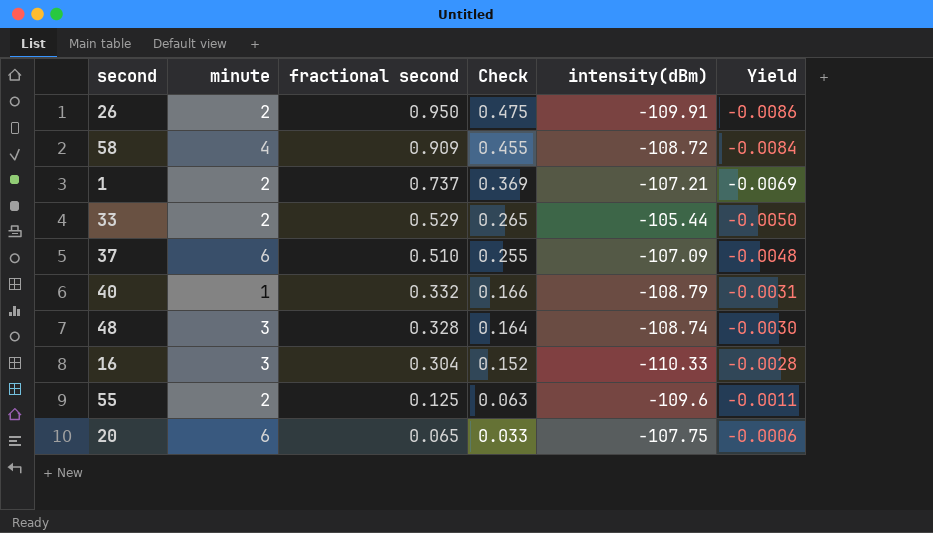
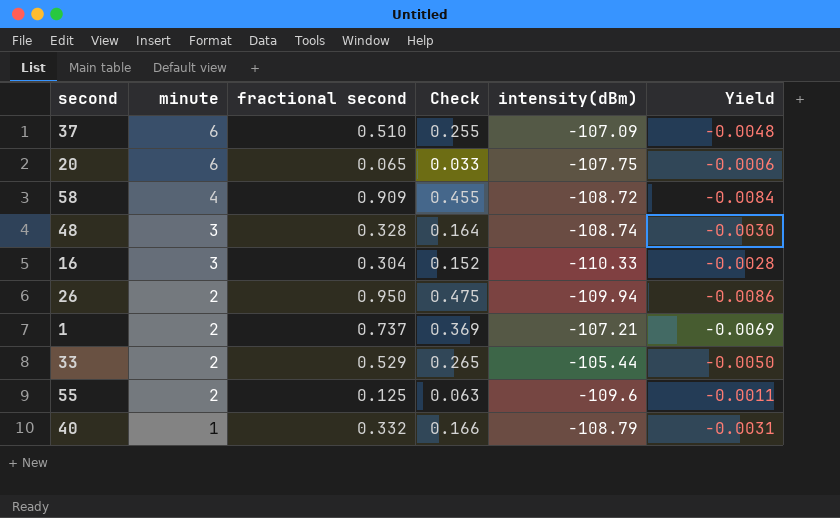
row order: fractional second descending -> minute descending
26 | intensity(dBm): -109.91 -> -109.94

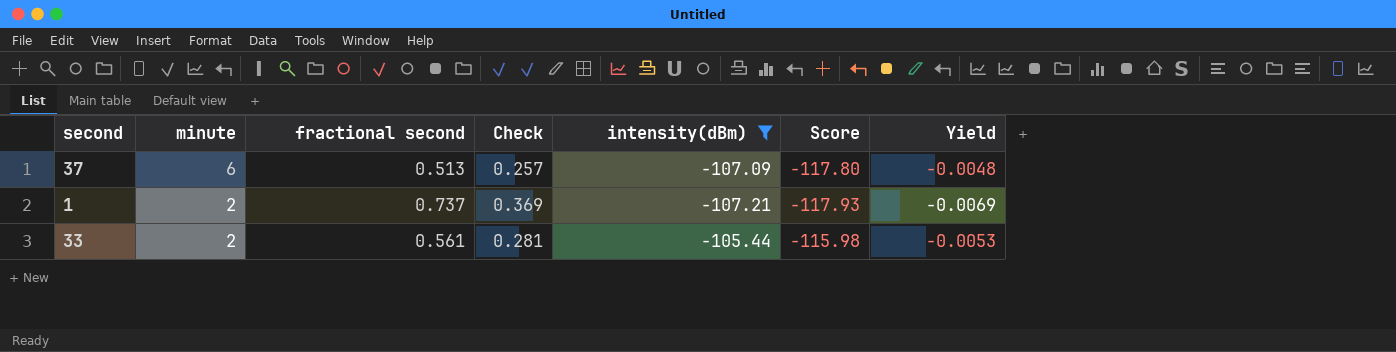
filter: none -> intensity(dBm) >= -107.21
column Score | formula: none -> [intensity(dBm)] * 1.1
37 | fractional second: 0.510 -> 0.513
37 | Check: 0.255 -> 0.257
33 | fractional second: 0.529 -> 0.561
33 | Check: 0.265 -> 0.281
33 | Yield: -0.0050 -> -0.0053

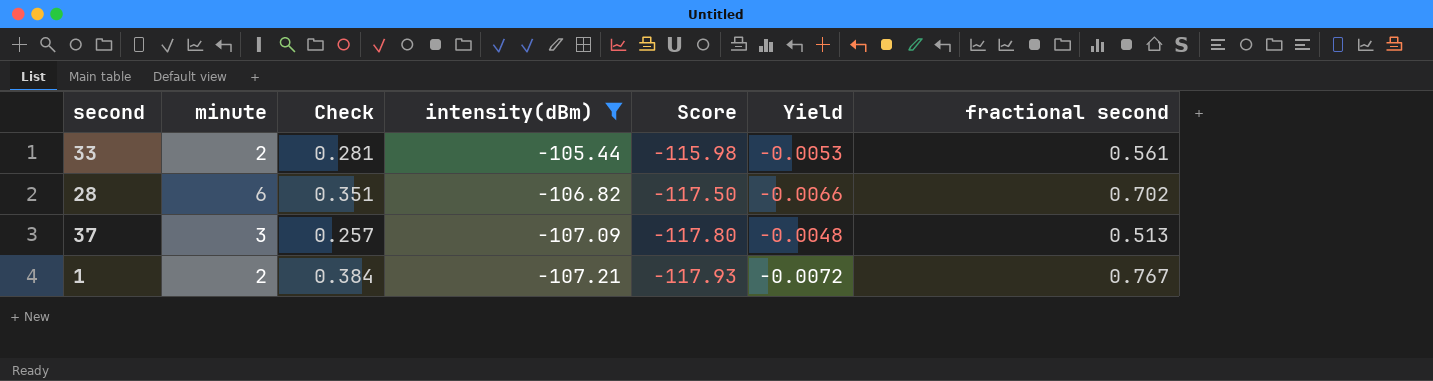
row order: minute descending -> intensity(dBm) descending
column fractional second | position: 3 -> 7
row 28: none -> 6 | 0.351 | -106.82 | -117.50 | -0.0066 | 0.702
37 | minute: 6 -> 3
1 | Check: 0.369 -> 0.384
1 | Yield: -0.0069 -> -0.0072
1 | fractional second: 0.737 -> 0.767

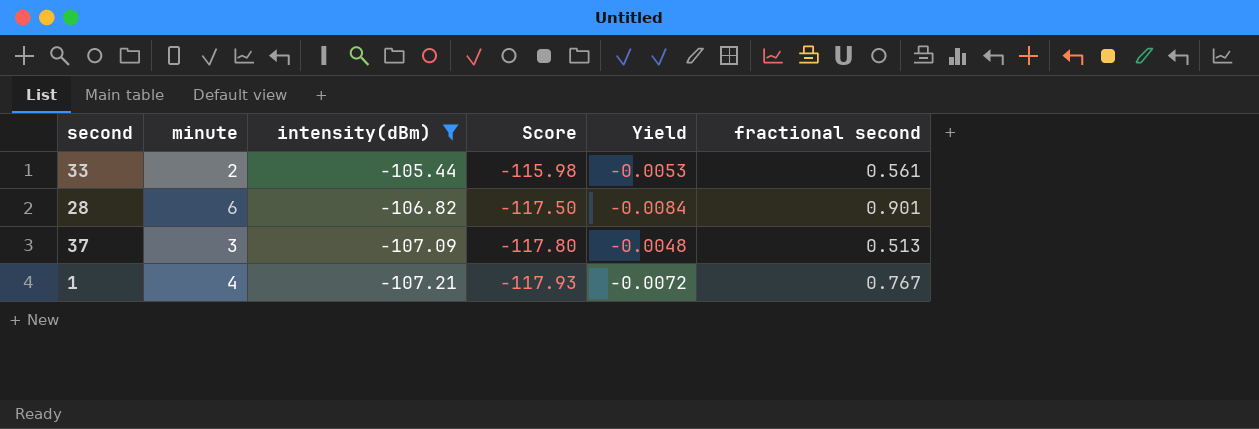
column Check | formula: [fractional second] * 0.5 -> none
28 | Yield: -0.0066 -> -0.0084
28 | fractional second: 0.702 -> 0.901
1 | minute: 2 -> 4

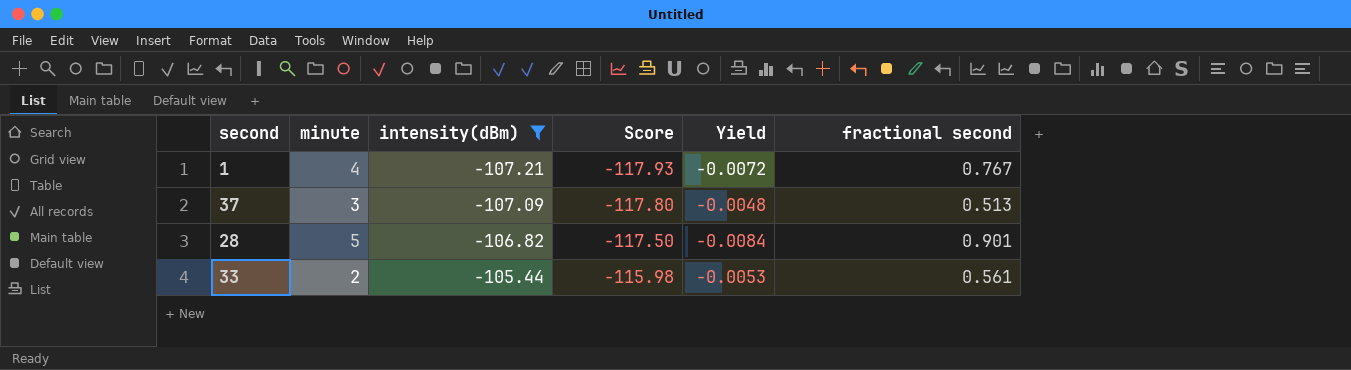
row order: intensity(dBm) descending -> intensity(dBm) ascending
28 | minute: 6 -> 5

